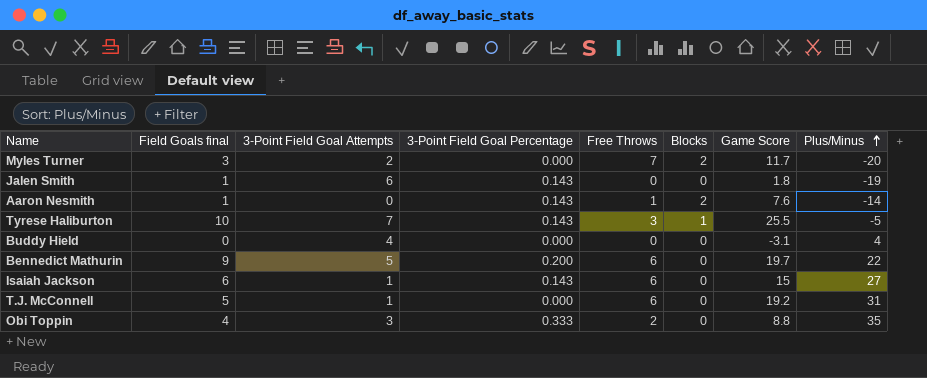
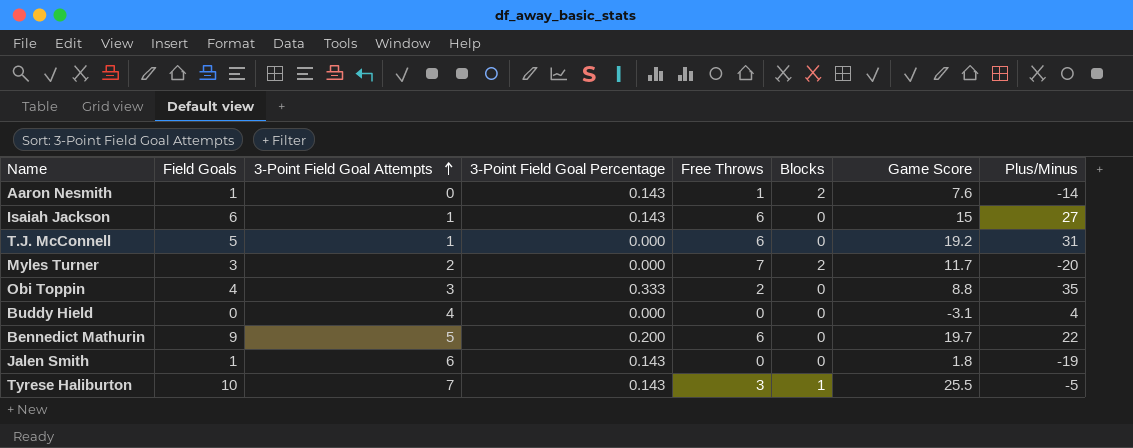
row order: Plus/Minus ascending -> 3-Point Field Goal Attempts ascending
column name: Field Goals final -> Field Goals

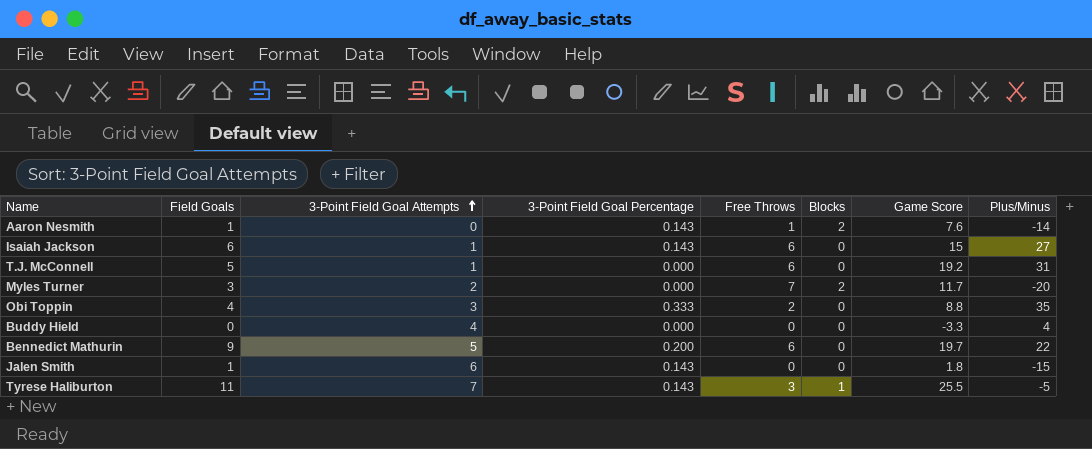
Buddy Hield | Game Score: -3.1 -> -3.3
Jalen Smith | Plus/Minus: -19 -> -15
Tyrese Haliburton | Field Goals: 10 -> 11

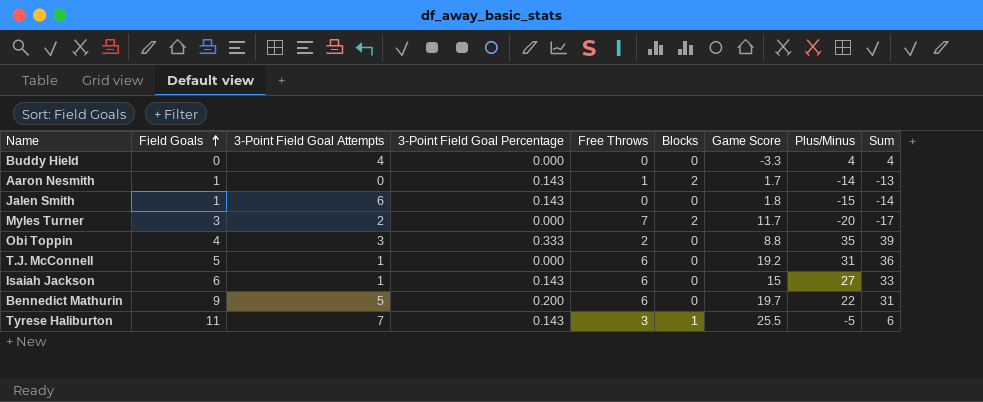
row order: 3-Point Field Goal Attempts ascending -> Field Goals ascending
column Sum | formula: none -> [Field Goals] + [Plus/Minus]
Aaron Nesmith | Game Score: 7.6 -> 1.7

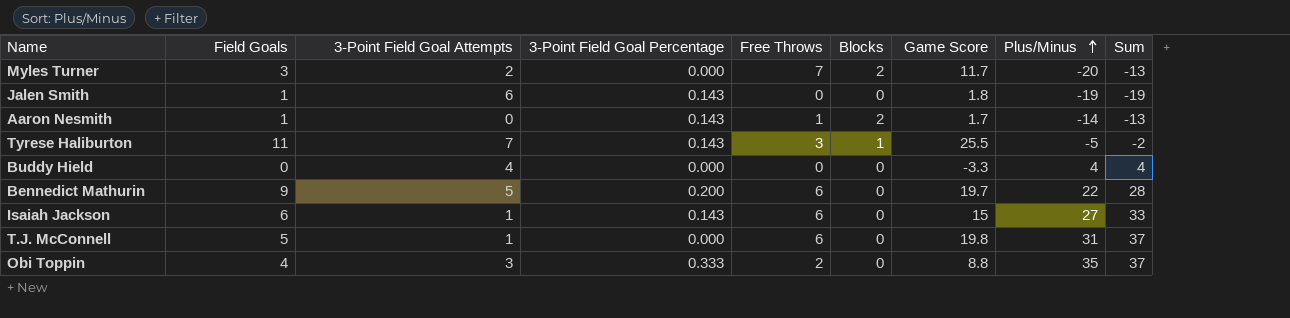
row order: Field Goals ascending -> Plus/Minus ascending
column Sum | formula: [Field Goals] + [Plus/Minus] -> [Free Throws] + [Plus/Minus]
Jalen Smith | Plus/Minus: -15 -> -19
T.J. McConnell | Game Score: 19.2 -> 19.8

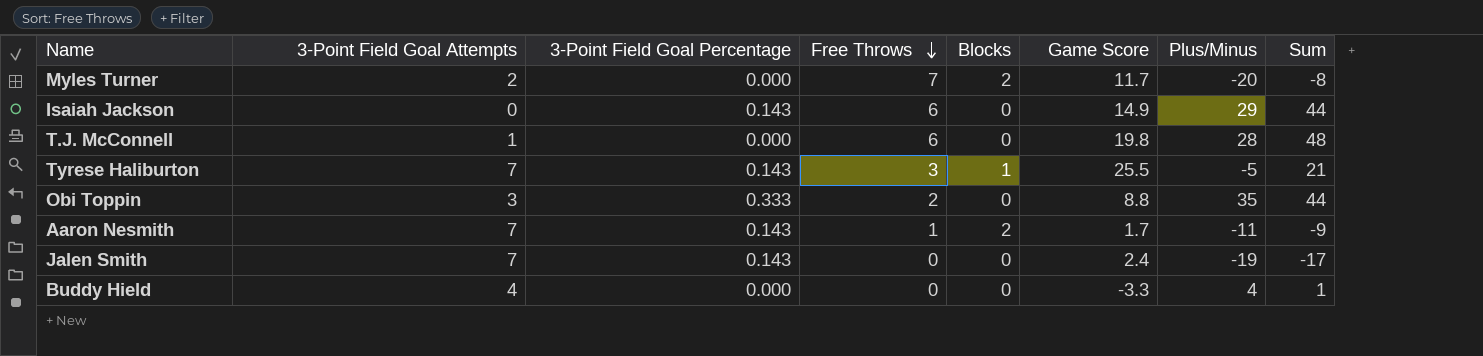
row order: Plus/Minus ascending -> Free Throws descending
column Field Goals | position: 2 -> none
column Sum | formula: [Free Throws] + [Plus/Minus] -> [Game Score] + [Plus/Minus]
row Bennedict Mathurin: 9 | 5 | 0.200 | 6 | 0 | 19.7 | 22 | 28 -> none
Isaiah Jackson | 3-Point Field Goal Attempts: 1 -> 0
Isaiah Jackson | Game Score: 15 -> 14.9
Isaiah Jackson | Plus/Minus: 27 -> 29
T.J. McConnell | Plus/Minus: 31 -> 28
Aaron Nesmith | 3-Point Field Goal Attempts: 0 -> 7
Aaron Nesmith | Plus/Minus: -14 -> -11
Jalen Smith | 3-Point Field Goal Attempts: 6 -> 7
Jalen Smith | Game Score: 1.8 -> 2.4

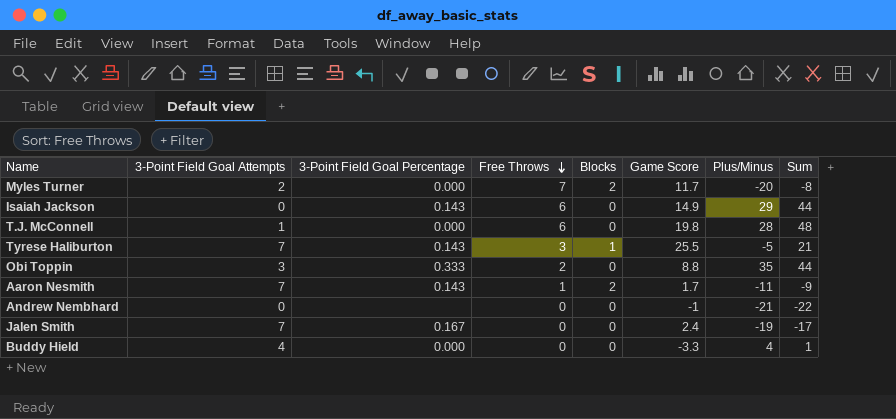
row Andrew Nembhard: none -> 0 | none | 0 | 0 | -1 | -21 | -22
Jalen Smith | 3-Point Field Goal Percentage: 0.143 -> 0.167

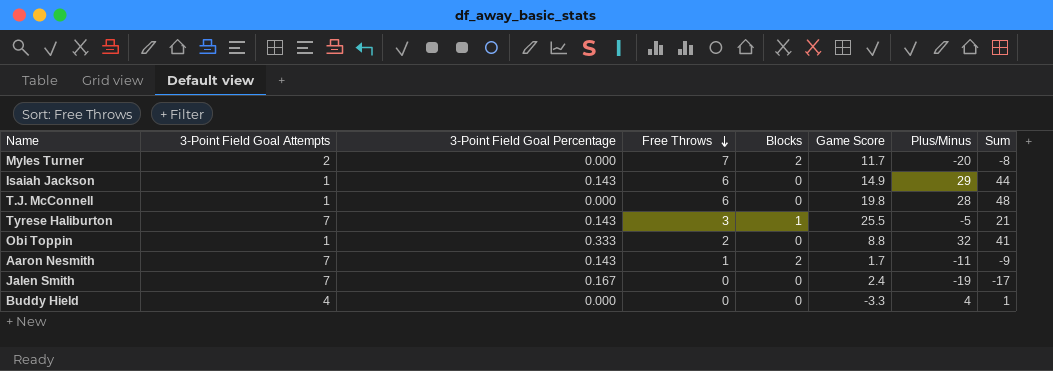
row Andrew Nembhard: 0 | none | 0 | 0 | -1 | -21 | -22 -> none
Isaiah Jackson | 3-Point Field Goal Attempts: 0 -> 1
Obi Toppin | 3-Point Field Goal Attempts: 3 -> 1
Obi Toppin | Plus/Minus: 35 -> 32
Obi Toppin | Sum: 44 -> 41

